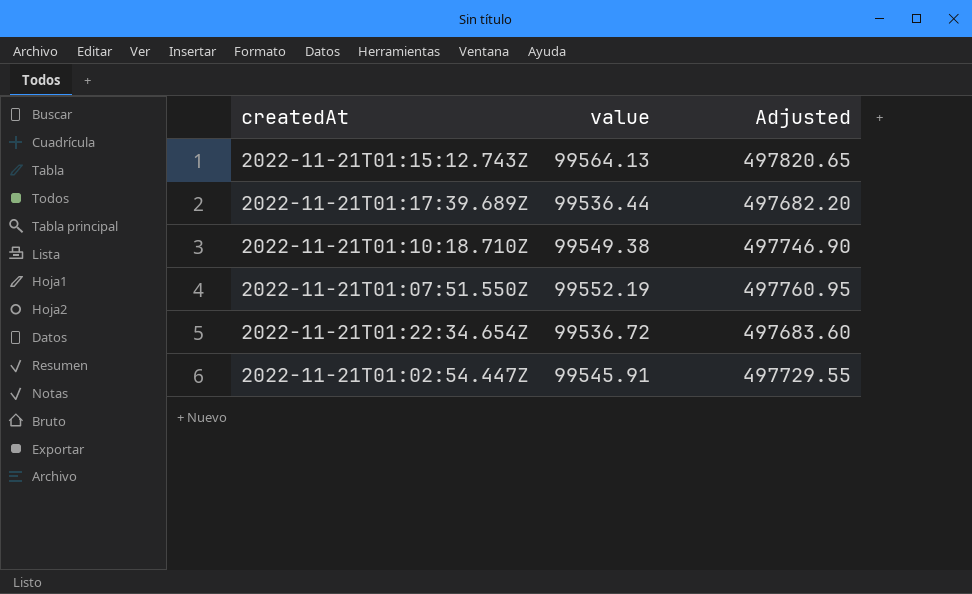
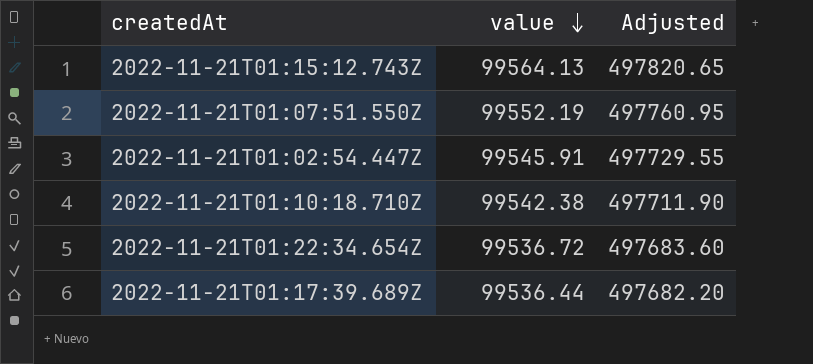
row order: none -> value descending
2022-11-21T01:10:18.710Z | value: 99549.38 -> 99542.38
2022-11-21T01:10:18.710Z | Adjusted: 497746.90 -> 497711.90

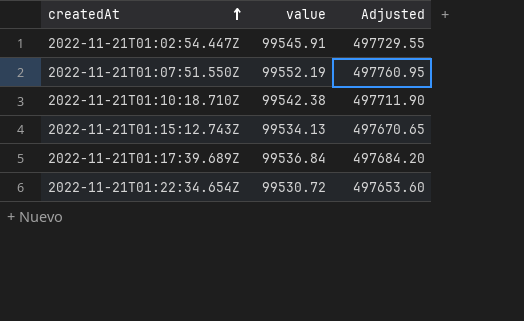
row order: value descending -> createdAt ascending
2022-11-21T01:15:12.743Z | value: 99564.13 -> 99534.13
2022-11-21T01:15:12.743Z | Adjusted: 497820.65 -> 497670.65
2022-11-21T01:17:39.689Z | value: 99536.44 -> 99536.84
2022-11-21T01:17:39.689Z | Adjusted: 497682.20 -> 497684.20
2022-11-21T01:22:34.654Z | value: 99536.72 -> 99530.72
2022-11-21T01:22:34.654Z | Adjusted: 497683.60 -> 497653.60

